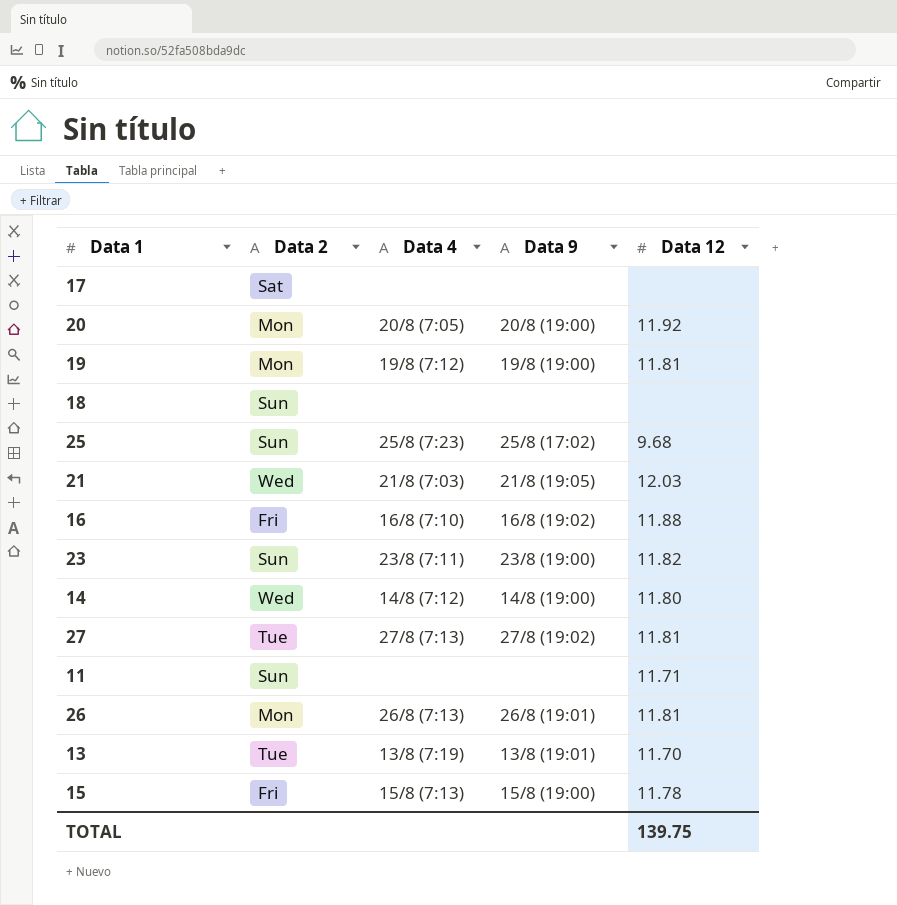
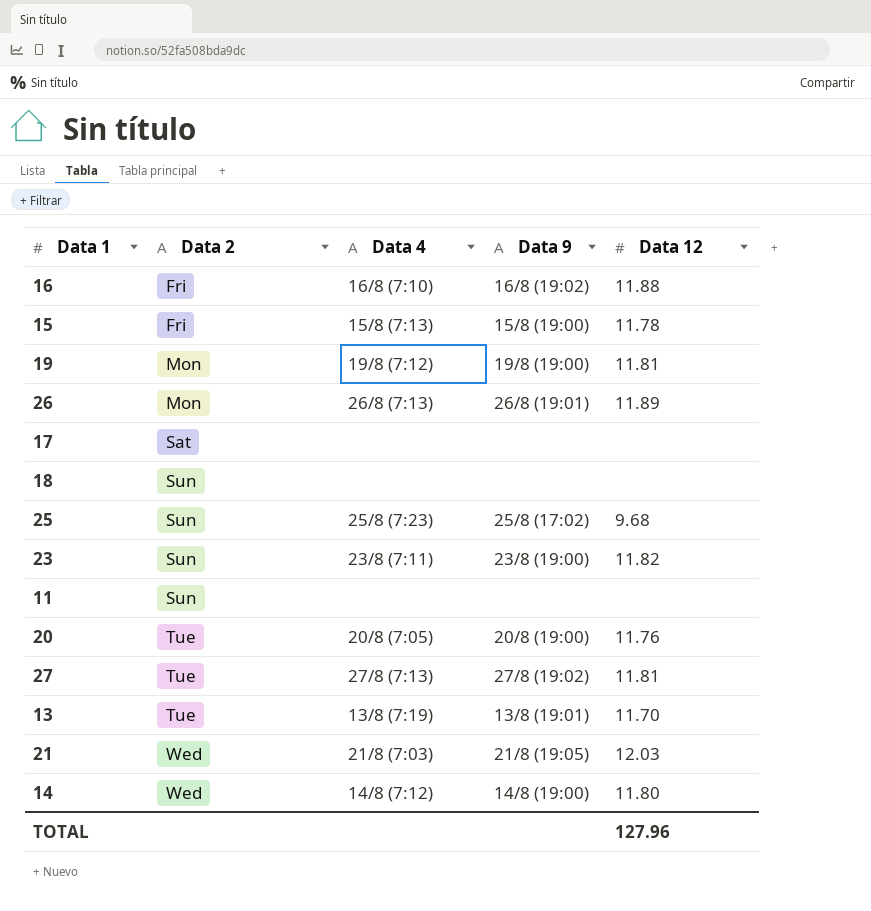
row order: none -> Data 2 ascending
26 | Data 12: 11.81 -> 11.89
11 | Data 12: 11.71 -> none
20 | Data 2: Mon -> Tue
20 | Data 12: 11.92 -> 11.76
TOTAL | Data 12: 139.75 -> 127.96

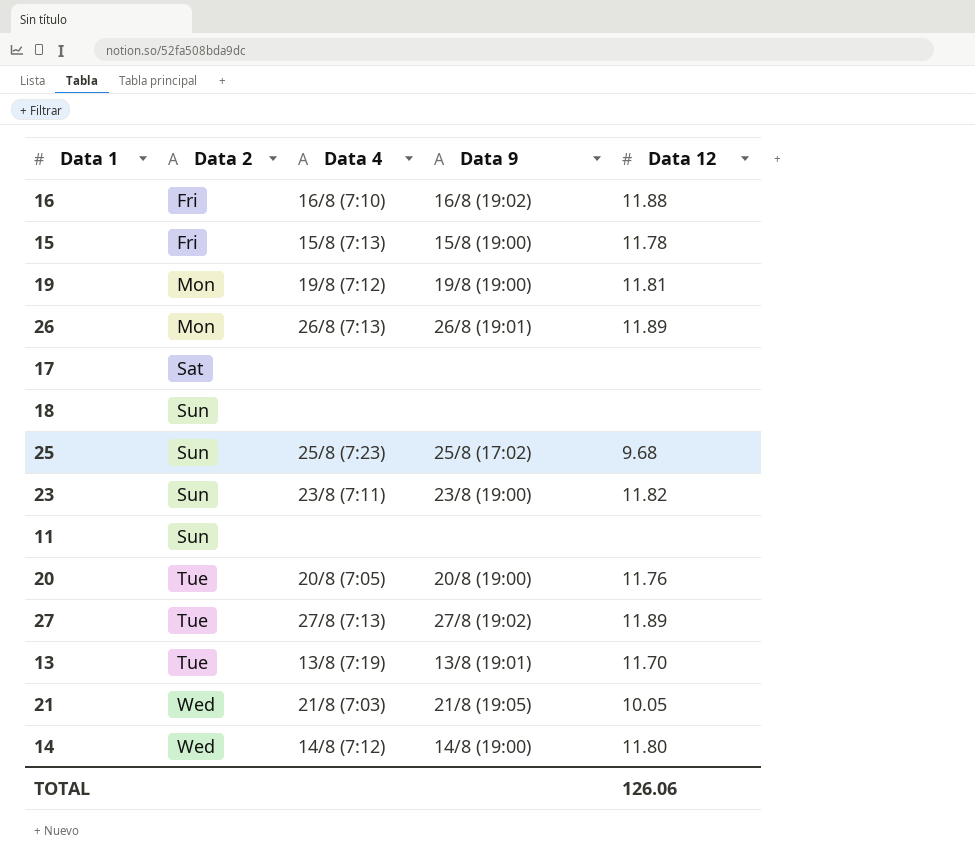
27 | Data 12: 11.81 -> 11.89
21 | Data 12: 12.03 -> 10.05
TOTAL | Data 12: 127.96 -> 126.06

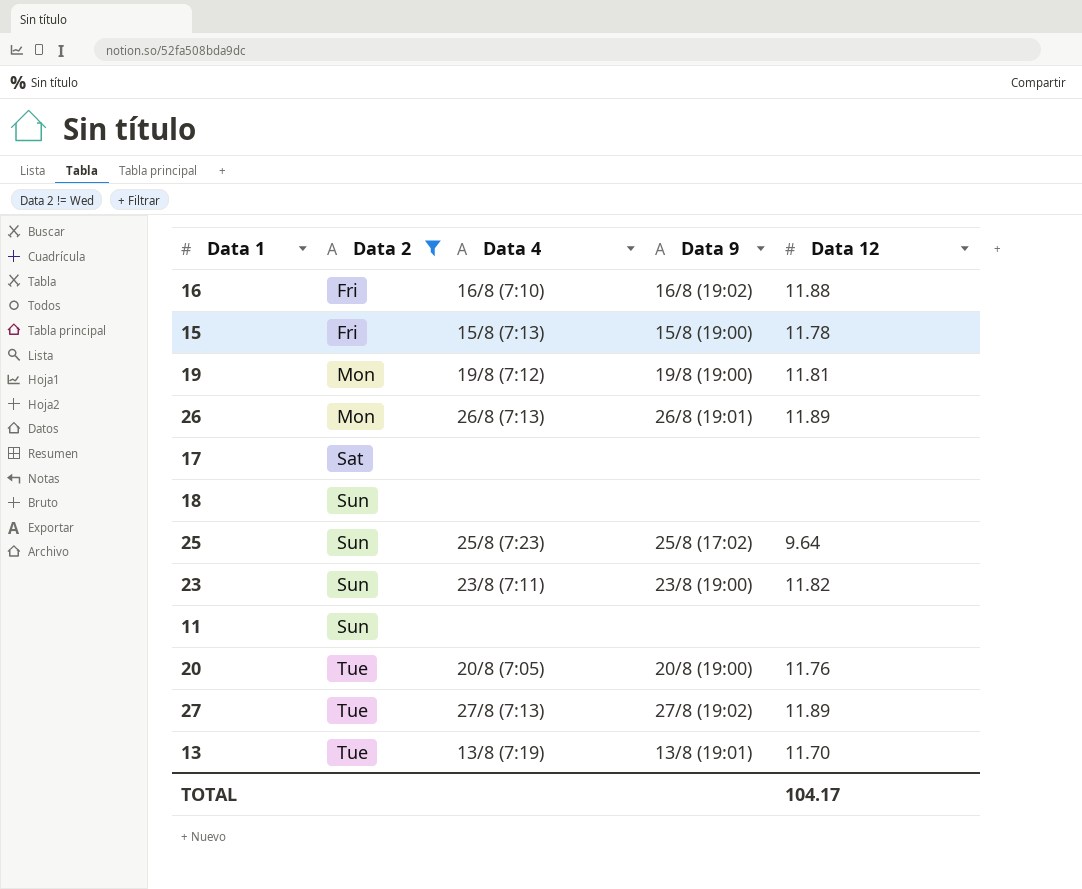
filter: none -> Data 2 != Wed
25 | Data 12: 9.68 -> 9.64
TOTAL | Data 12: 126.06 -> 104.17

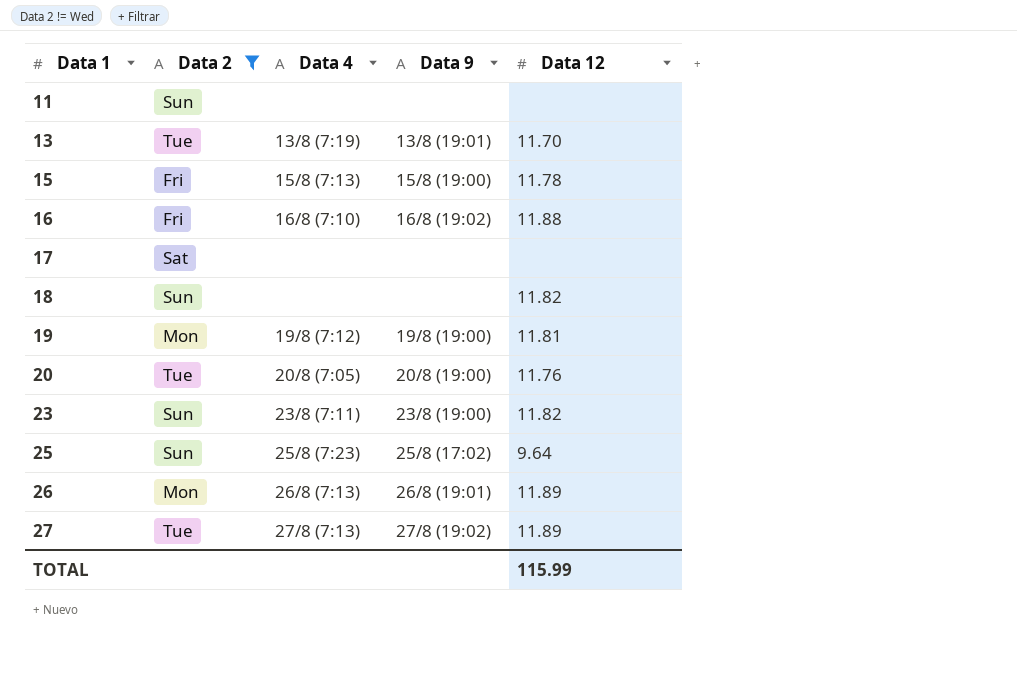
row order: Data 2 ascending -> Data 1 ascending
18 | Data 12: none -> 11.82
TOTAL | Data 12: 104.17 -> 115.99

